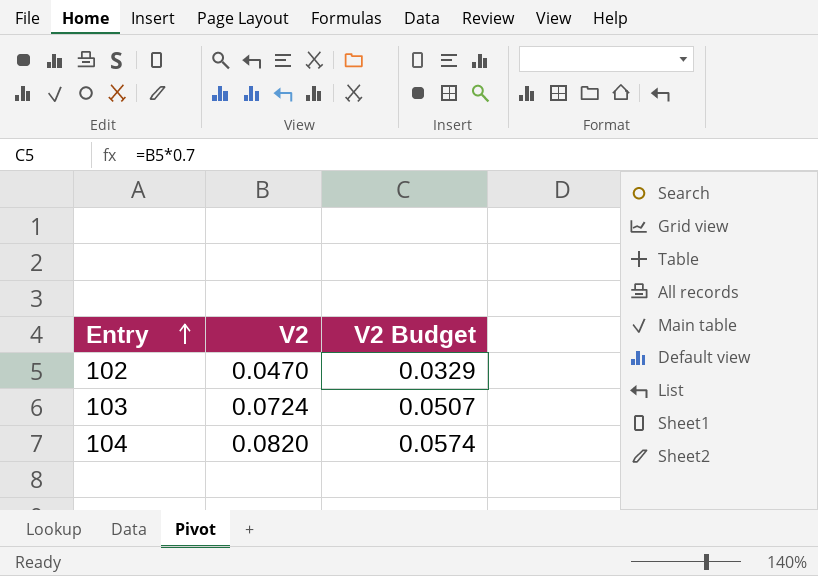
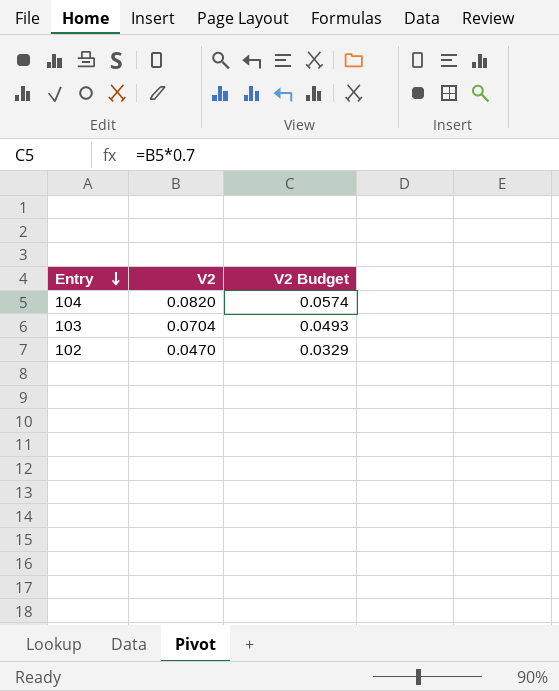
row order: Entry ascending -> Entry descending
103 | V2: 0.0724 -> 0.0704
103 | V2 Budget: 0.0507 -> 0.0493

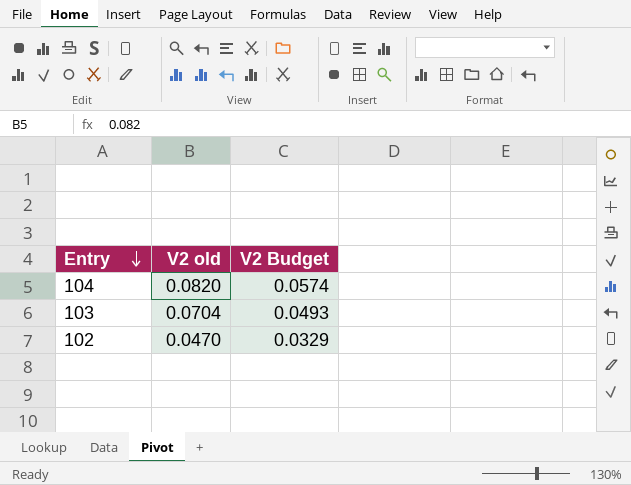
column name: V2 -> V2 old

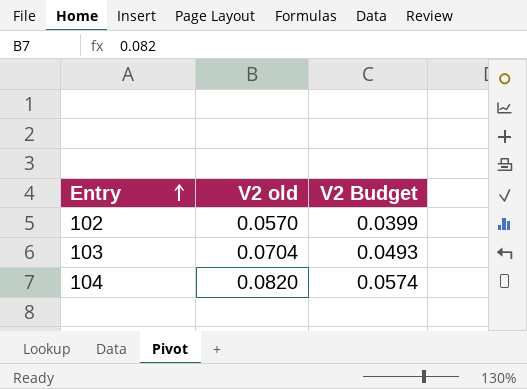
row order: Entry descending -> Entry ascending
102 | V2 old: 0.0470 -> 0.0570
102 | V2 Budget: 0.0329 -> 0.0399

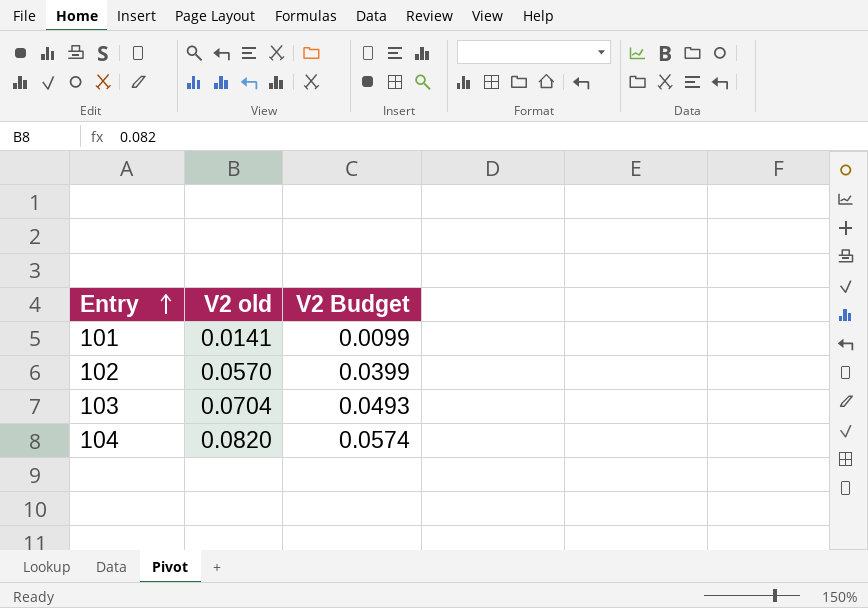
row 101: none -> 0.0141 | 0.0099

